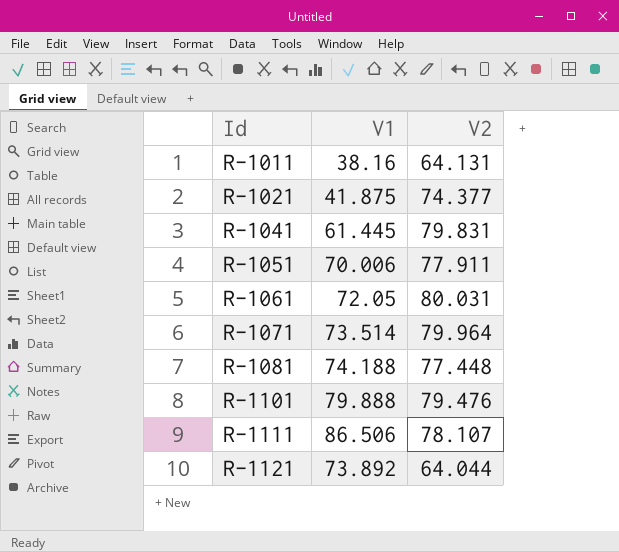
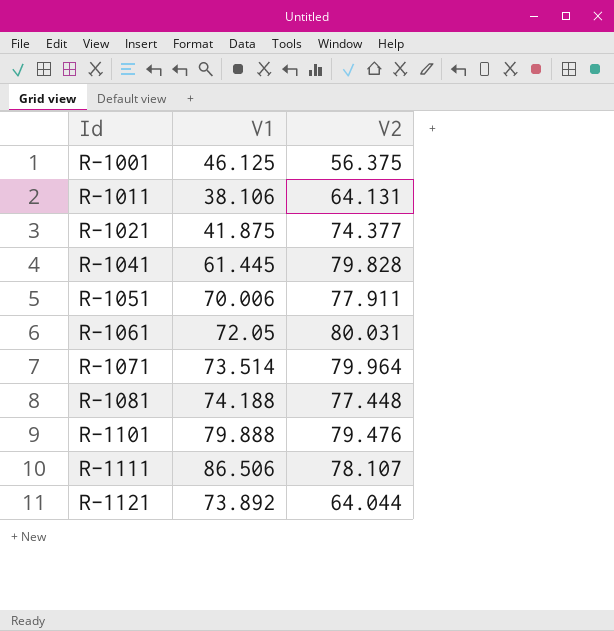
row R-1001: none -> 46.125 | 56.375
R-1011 | V1: 38.16 -> 38.106
R-1041 | V2: 79.831 -> 79.828

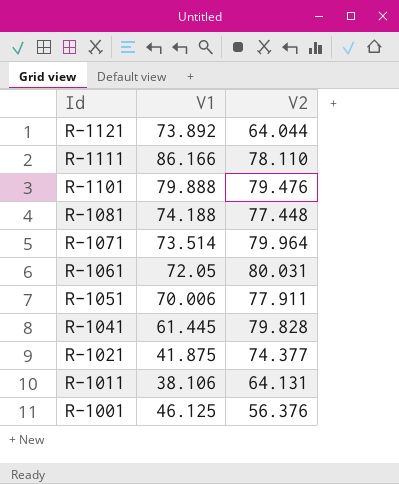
row order: Id ascending -> Id descending
R-1111 | V1: 86.506 -> 86.166
R-1111 | V2: 78.107 -> 78.110
R-1001 | V2: 56.375 -> 56.376

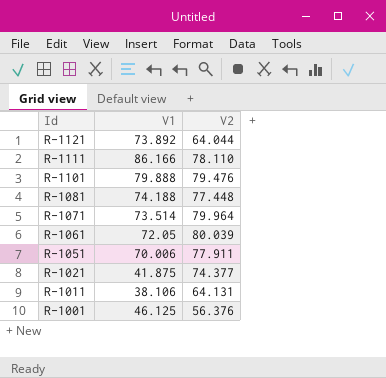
row R-1041: 61.445 | 79.828 -> none
R-1061 | V2: 80.031 -> 80.039

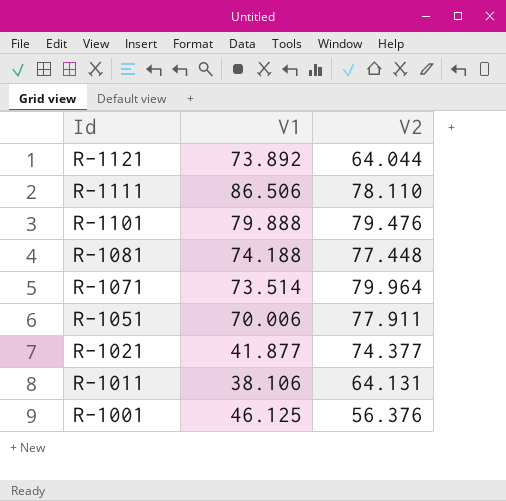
row R-1061: 72.05 | 80.039 -> none
R-1111 | V1: 86.166 -> 86.506
R-1021 | V1: 41.875 -> 41.877

